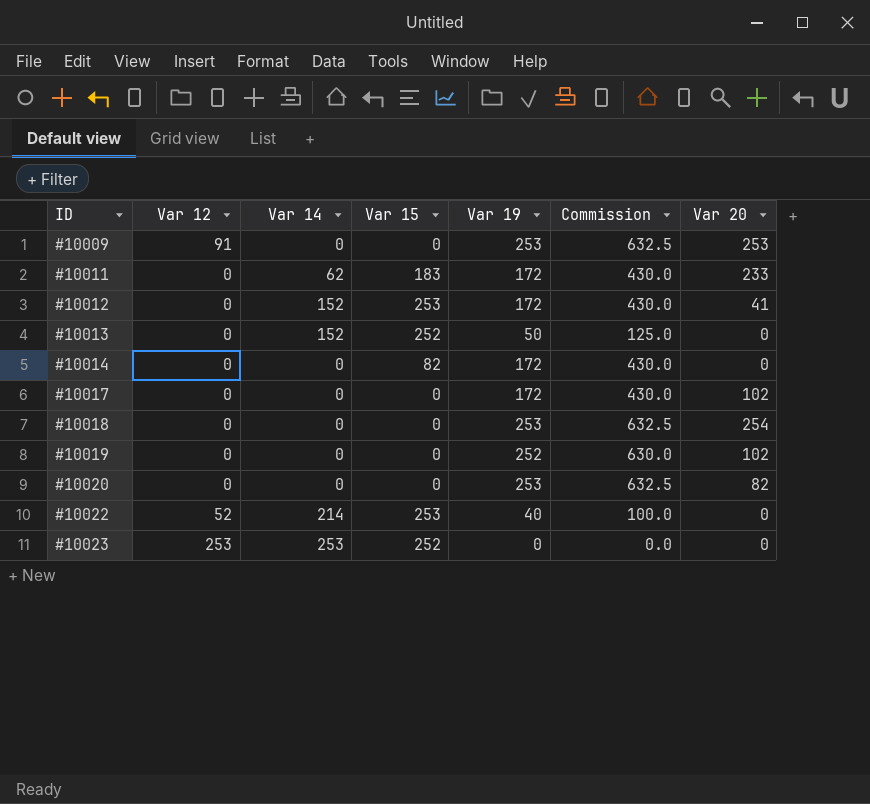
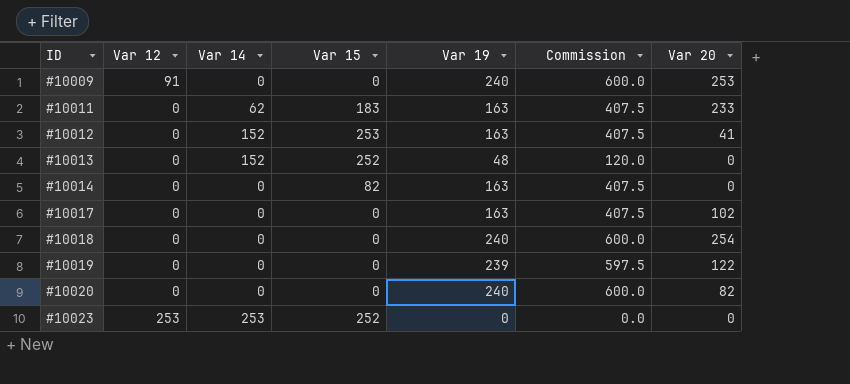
row #10022: 52 | 214 | 253 | 40 | 100.0 | 0 -> none
#10009 | Var 19: 253 -> 240
#10009 | Commission: 632.5 -> 600.0
#10011 | Var 19: 172 -> 163
#10011 | Commission: 430.0 -> 407.5
#10012 | Var 19: 172 -> 163
#10012 | Commission: 430.0 -> 407.5
#10013 | Var 19: 50 -> 48
#10013 | Commission: 125.0 -> 120.0
#10014 | Var 19: 172 -> 163
#10014 | Commission: 430.0 -> 407.5
#10017 | Var 19: 172 -> 163
#10017 | Commission: 430.0 -> 407.5
#10018 | Var 19: 253 -> 240
#10018 | Commission: 632.5 -> 600.0
#10019 | Var 19: 252 -> 239
#10019 | Commission: 630.0 -> 597.5
#10019 | Var 20: 102 -> 122
#10020 | Var 19: 253 -> 240
#10020 | Commission: 632.5 -> 600.0

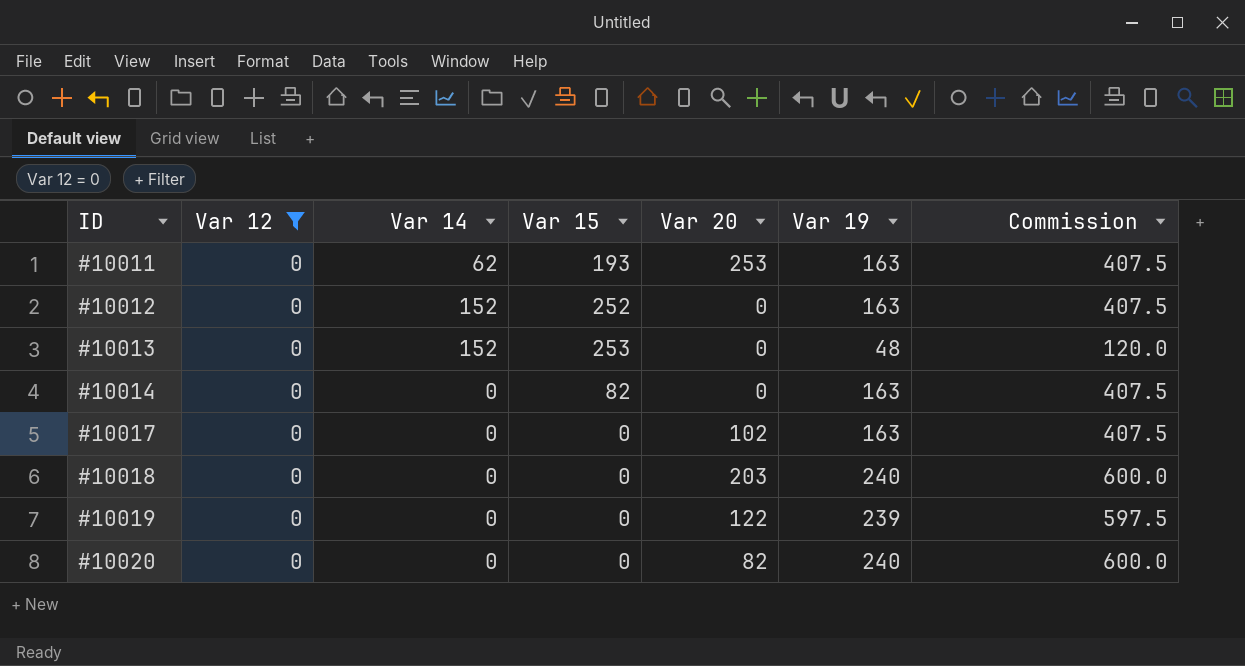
filter: none -> Var 12 = 0
column Var 20 | position: 7 -> 5
#10011 | Var 15: 183 -> 193
#10011 | Var 20: 233 -> 253
#10012 | Var 15: 253 -> 252
#10012 | Var 20: 41 -> 0
#10013 | Var 15: 252 -> 253
#10018 | Var 20: 254 -> 203

